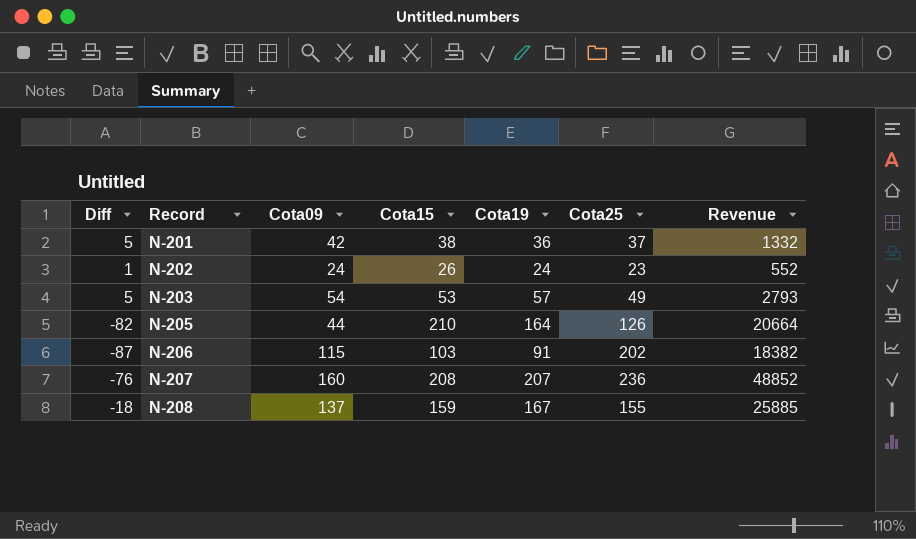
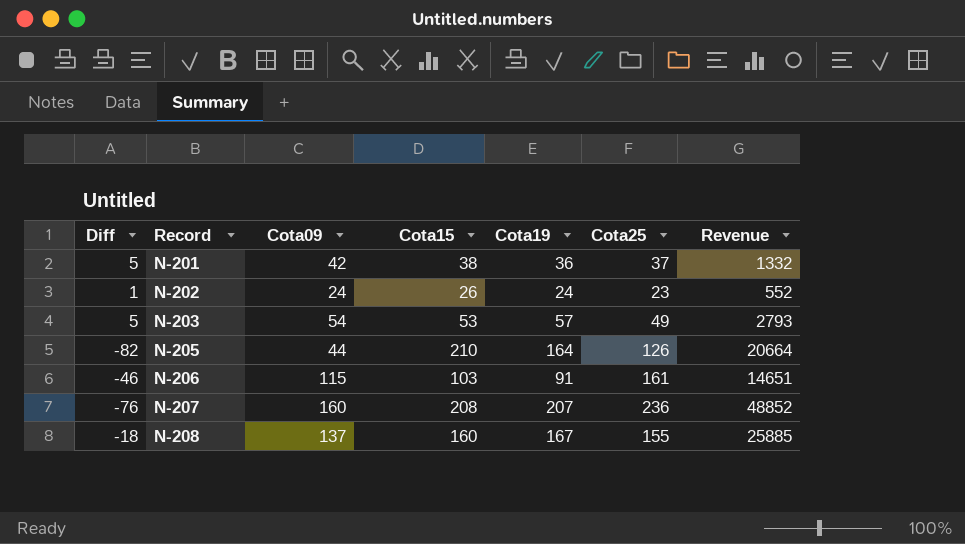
N-206 | Diff: -87 -> -46
N-206 | Cota25: 202 -> 161
N-206 | Revenue: 18382 -> 14651
N-208 | Cota15: 159 -> 160

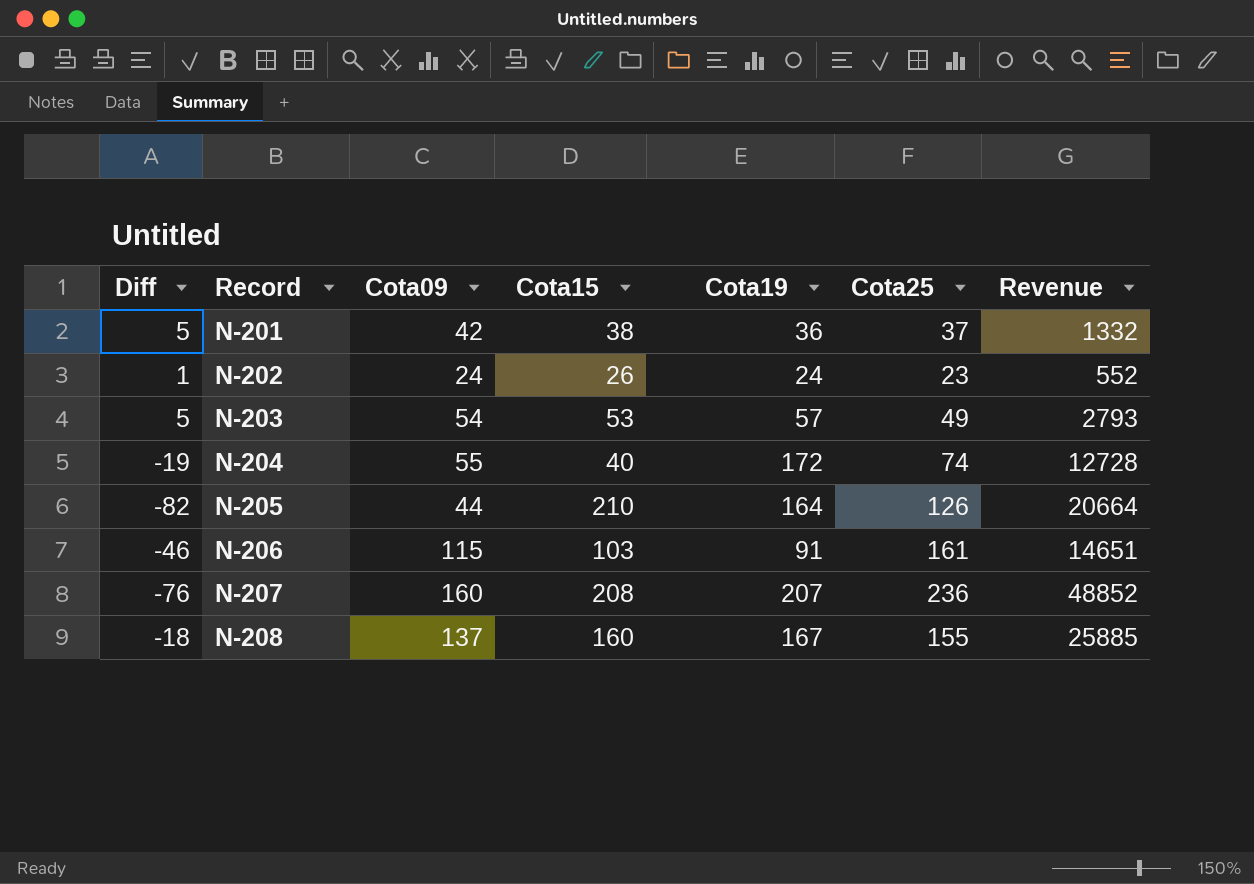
row N-204: none -> -19 | 55 | 40 | 172 | 74 | 12728

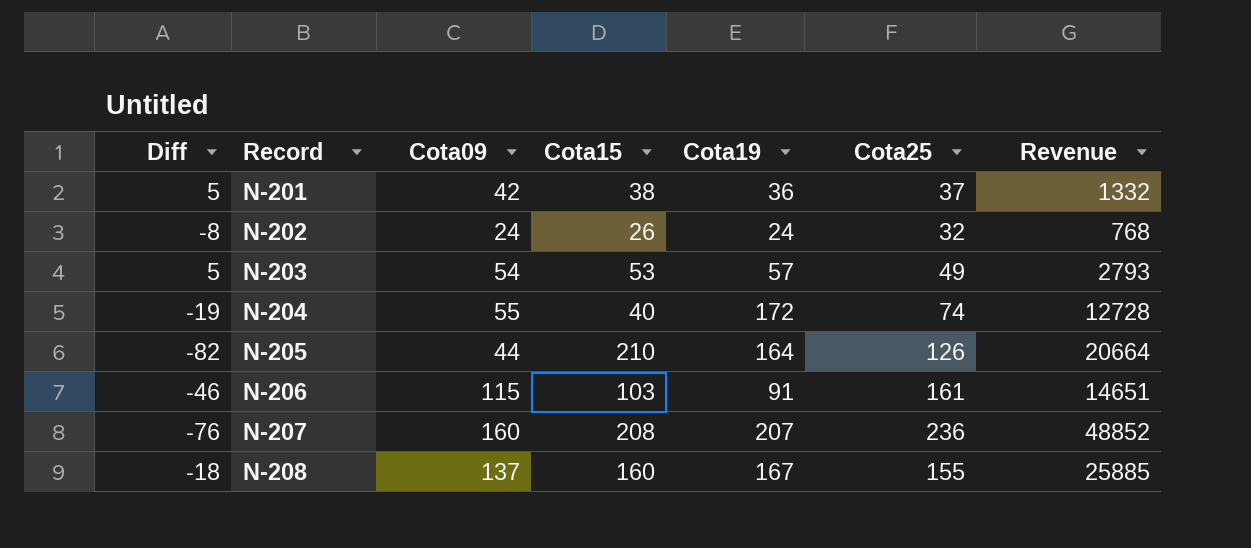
N-202 | Diff: 1 -> -8
N-202 | Cota25: 23 -> 32
N-202 | Revenue: 552 -> 768

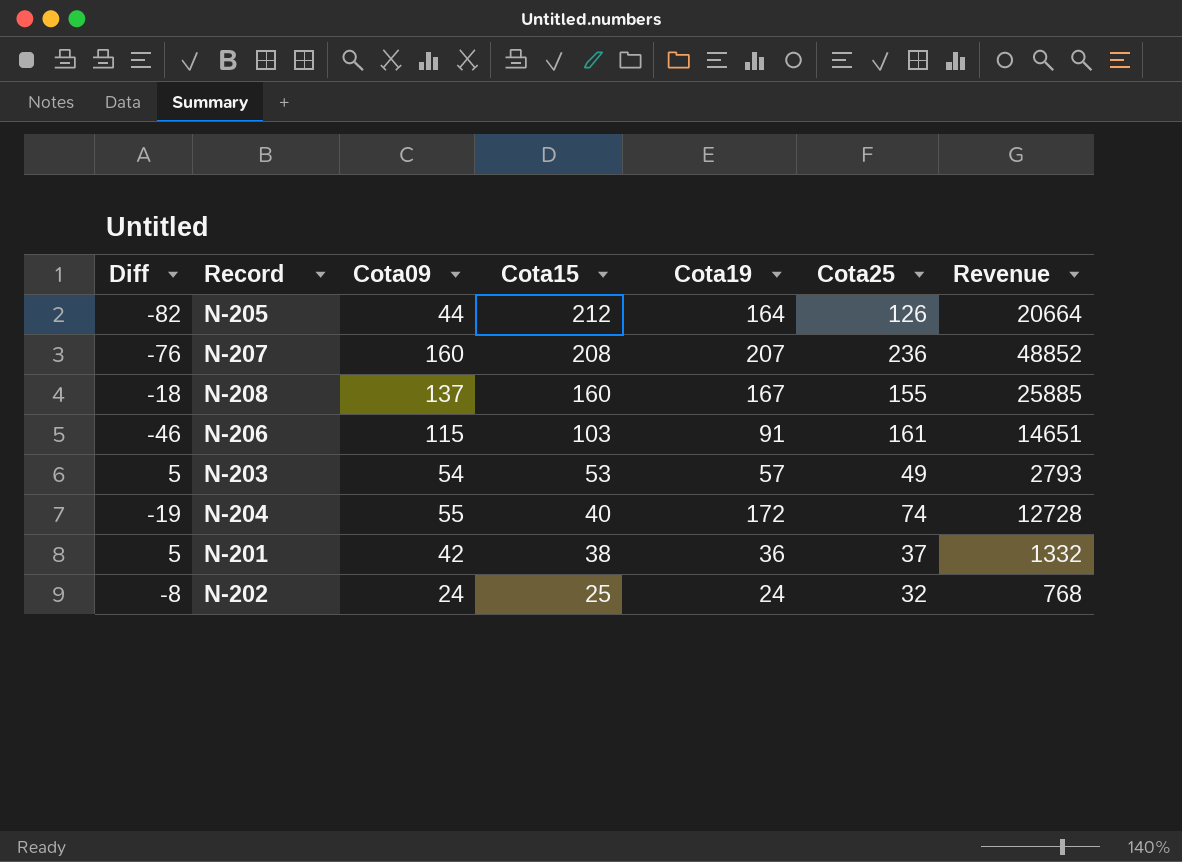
row order: Record ascending -> Cota15 descending
N-205 | Cota15: 210 -> 212
N-202 | Cota15: 26 -> 25

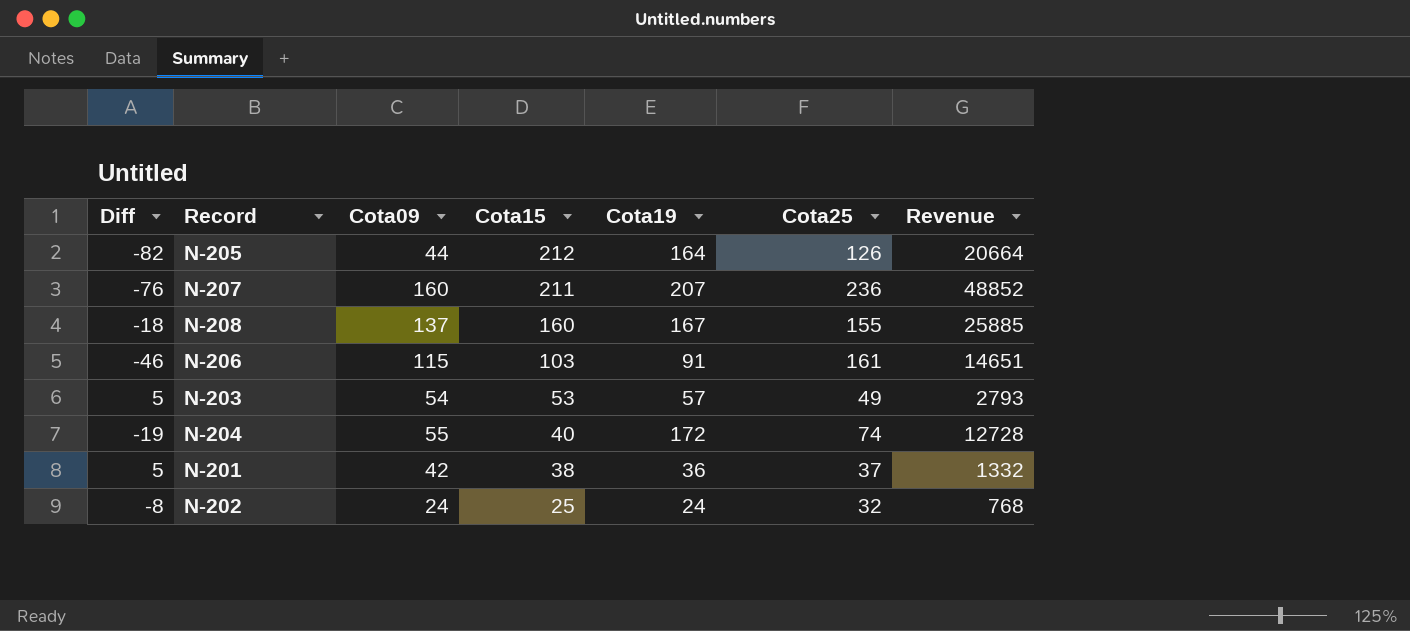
N-207 | Cota15: 208 -> 211

